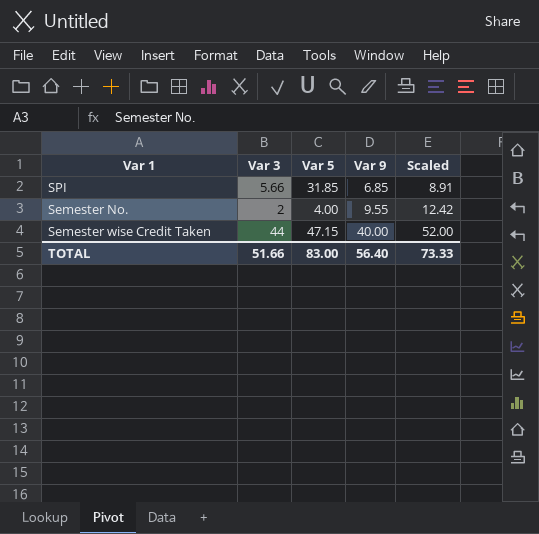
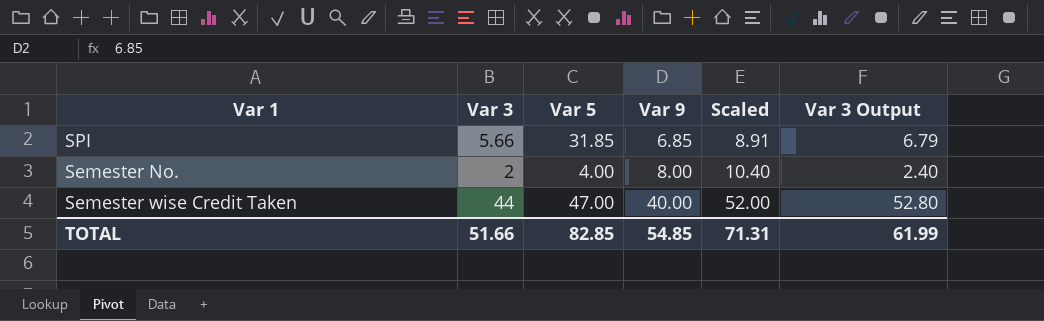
column Var 3 Output | formula: none -> [Var 3] * 1.2
Semester No. | Var 9: 9.55 -> 8.00
Semester No. | Scaled: 12.42 -> 10.40
Semester wise Credit Taken | Var 5: 47.15 -> 47.00
TOTAL | Var 5: 83.00 -> 82.85
TOTAL | Var 9: 56.40 -> 54.85
TOTAL | Scaled: 73.33 -> 71.31

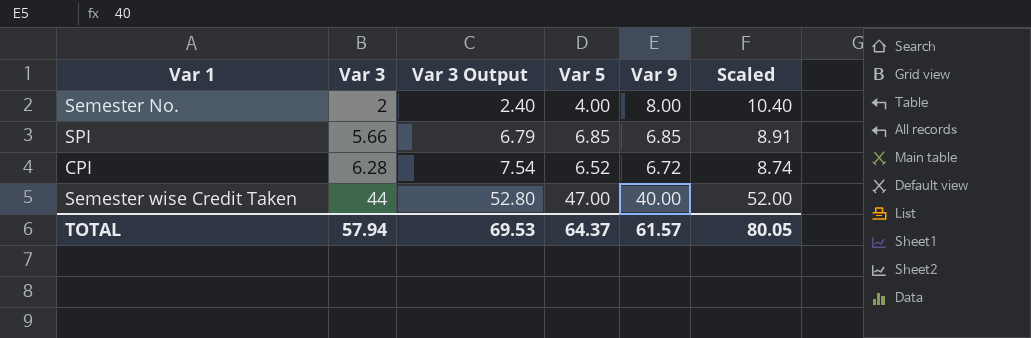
row order: Var 9 ascending -> Var 3 ascending
column Var 3 Output | position: 6 -> 3
SPI | Var 5: 31.85 -> 6.85
row CPI: none -> 6.28 | 7.54 | 6.52 | 6.72 | 8.74
TOTAL | Var 3: 51.66 -> 57.94
TOTAL | Var 3 Output: 61.99 -> 69.53
TOTAL | Var 5: 82.85 -> 64.37
TOTAL | Var 9: 54.85 -> 61.57
TOTAL | Scaled: 71.31 -> 80.05

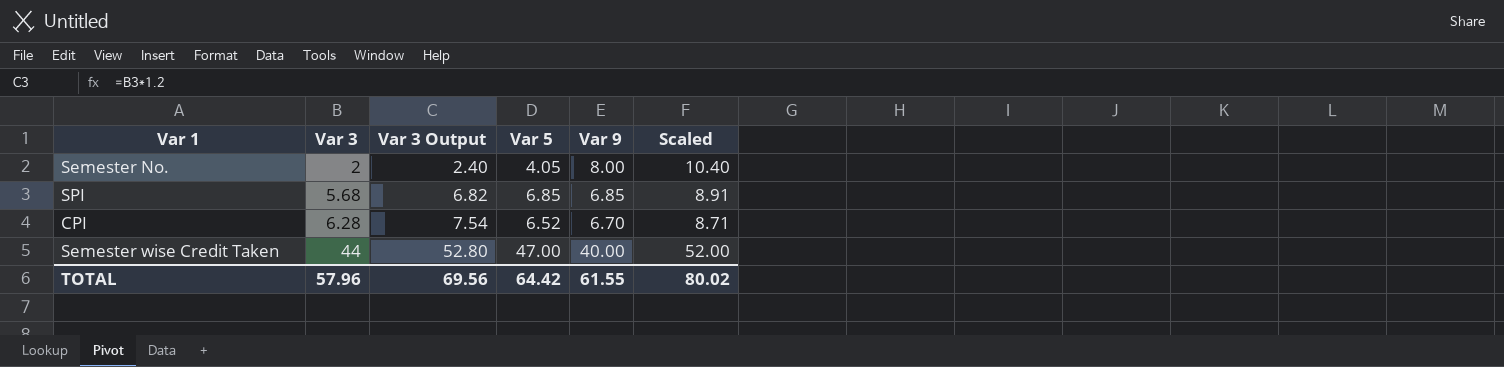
Semester No. | Var 5: 4.00 -> 4.05
SPI | Var 3: 5.66 -> 5.68
SPI | Var 3 Output: 6.79 -> 6.82
CPI | Var 9: 6.72 -> 6.70
CPI | Scaled: 8.74 -> 8.71
TOTAL | Var 3: 57.94 -> 57.96
TOTAL | Var 3 Output: 69.53 -> 69.56
TOTAL | Var 5: 64.37 -> 64.42
TOTAL | Var 9: 61.57 -> 61.55
TOTAL | Scaled: 80.05 -> 80.02

